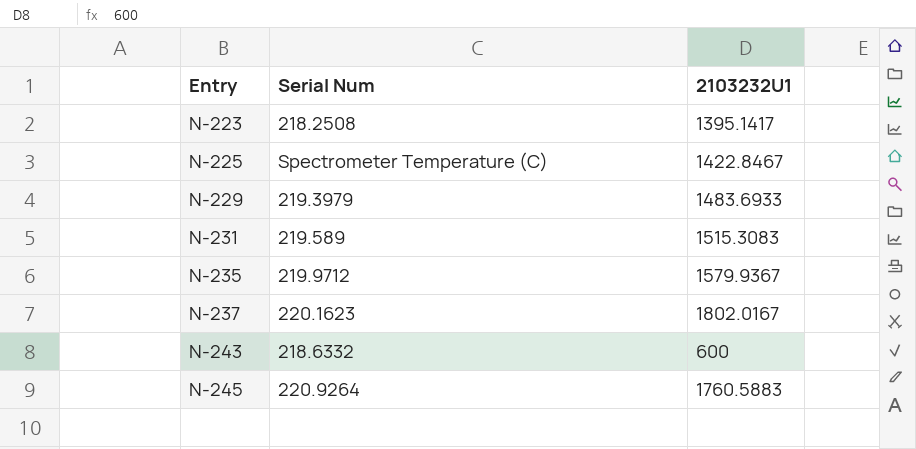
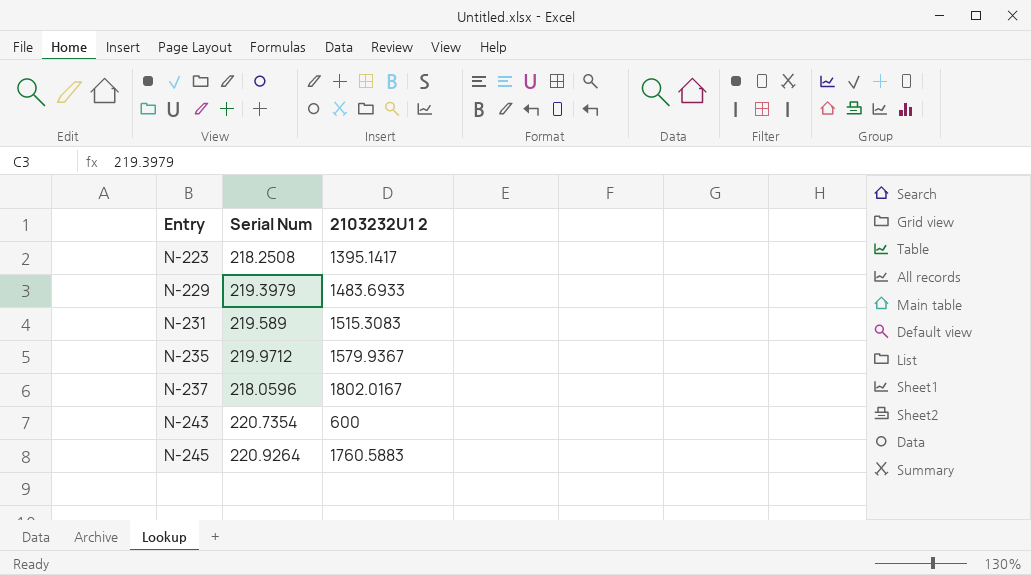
column name: 2103232U1 -> 2103232U1 2
row N-225: Spectrometer Temperature (C) | 1422.8467 -> none
N-237 | Serial Num: 220.1623 -> 218.0596
N-243 | Serial Num: 218.6332 -> 220.7354

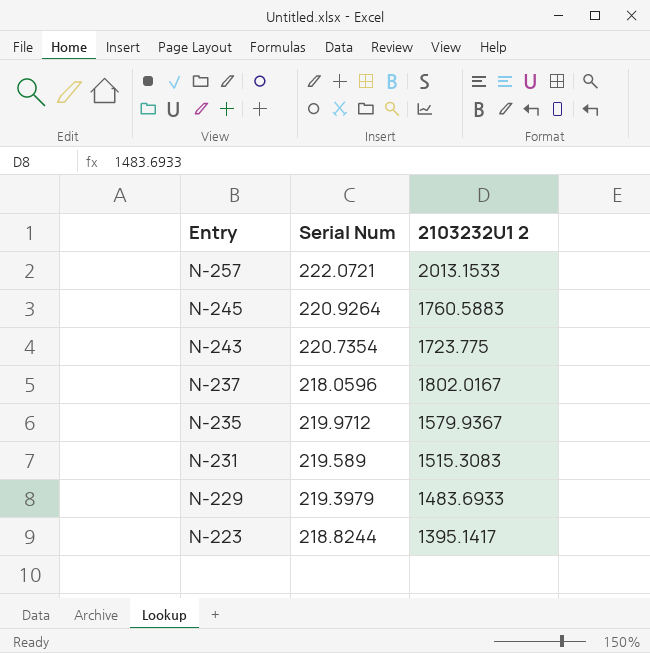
row order: Entry ascending -> Entry descending
row N-257: none -> 222.0721 | 2013.1533
N-243 | 2103232U1 2: 600 -> 1723.775
N-223 | Serial Num: 218.2508 -> 218.8244

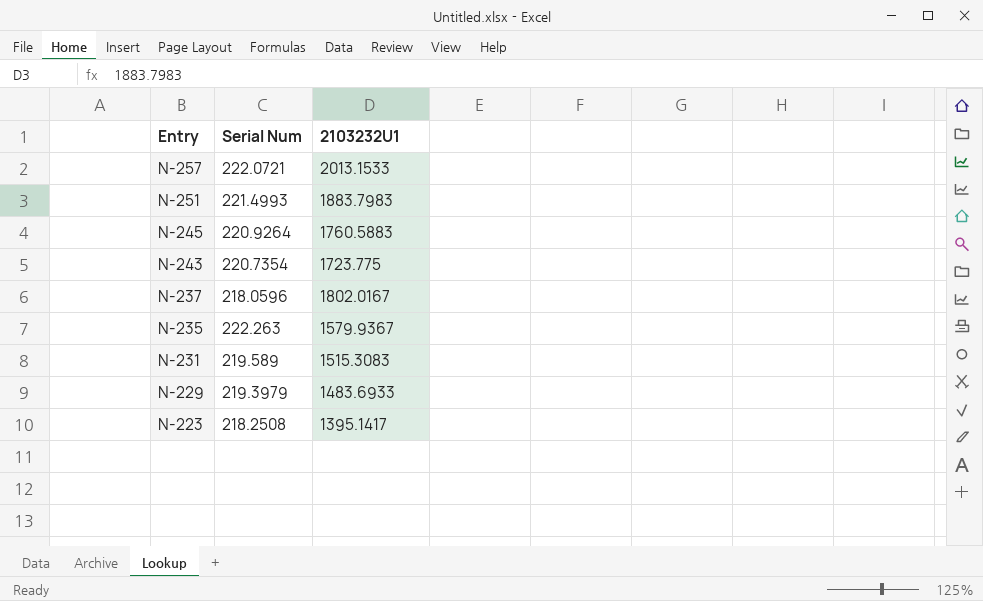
column name: 2103232U1 2 -> 2103232U1
row N-251: none -> 221.4993 | 1883.7983
N-235 | Serial Num: 219.9712 -> 222.263
N-223 | Serial Num: 218.8244 -> 218.2508

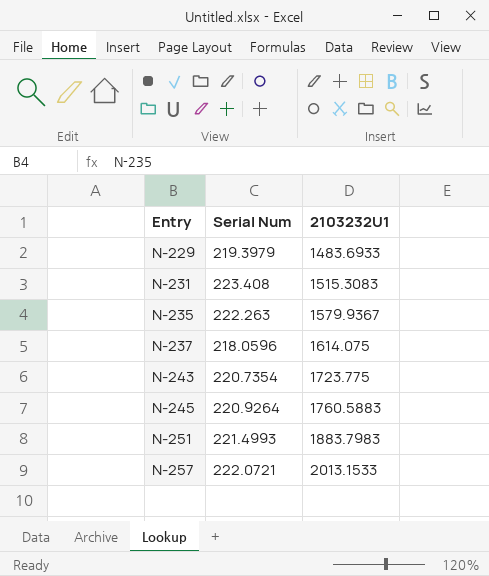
row order: Entry descending -> Entry ascending
row N-223: 218.2508 | 1395.1417 -> none
N-231 | Serial Num: 219.589 -> 223.408
N-237 | 2103232U1: 1802.0167 -> 1614.075

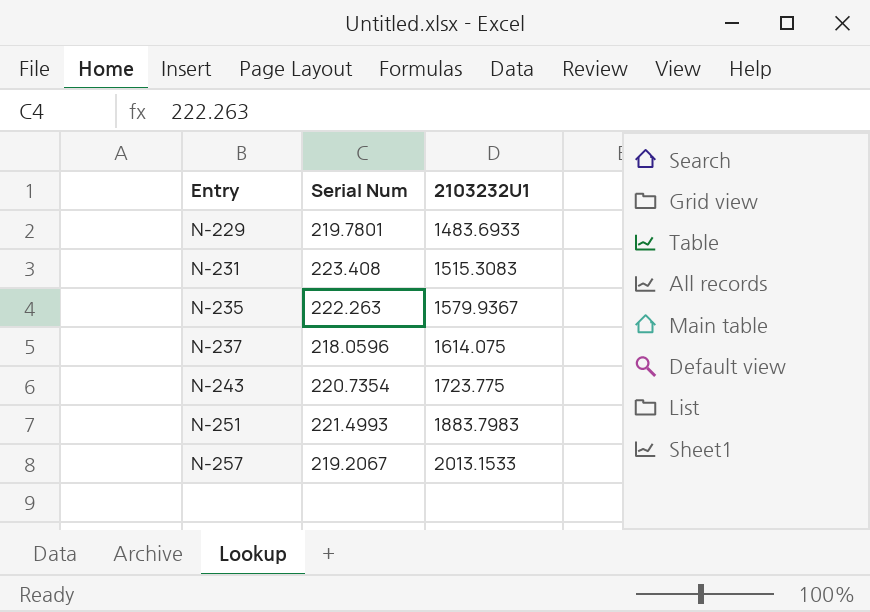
row N-245: 220.9264 | 1760.5883 -> none
N-229 | Serial Num: 219.3979 -> 219.7801
N-257 | Serial Num: 222.0721 -> 219.2067

